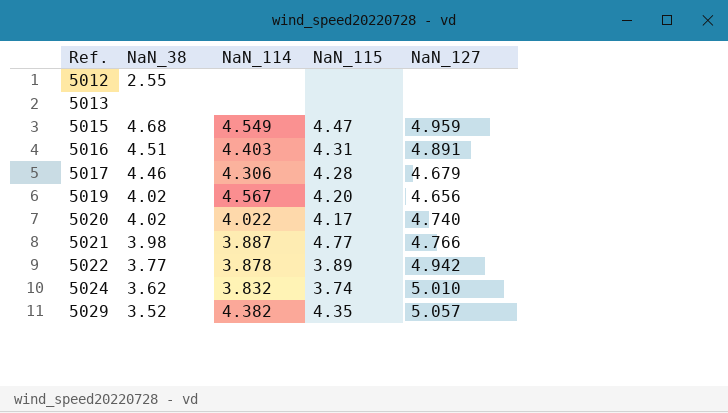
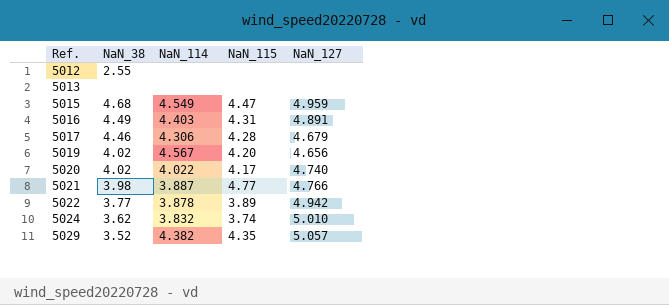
5016 | NaN_38: 4.51 -> 4.49

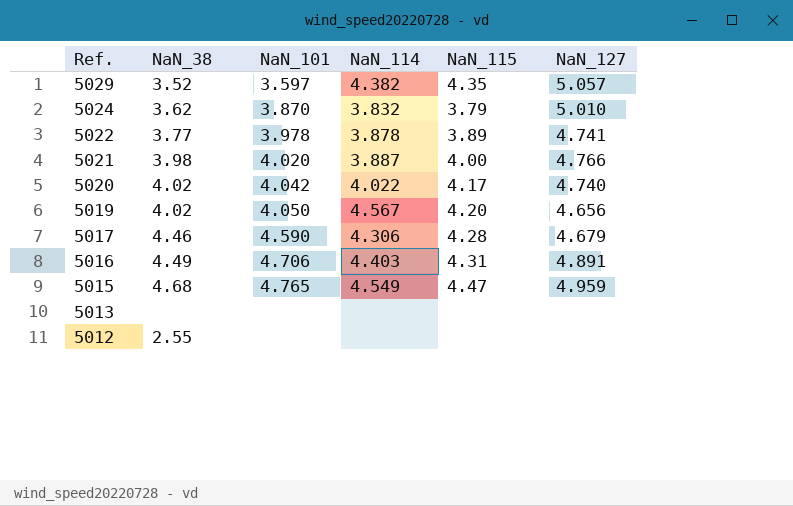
row order: Ref. ascending -> Ref. descending
column NaN_101 | position: none -> 3
5024 | NaN_115: 3.74 -> 3.79
5022 | NaN_127: 4.942 -> 4.741
5021 | NaN_115: 4.77 -> 4.00

